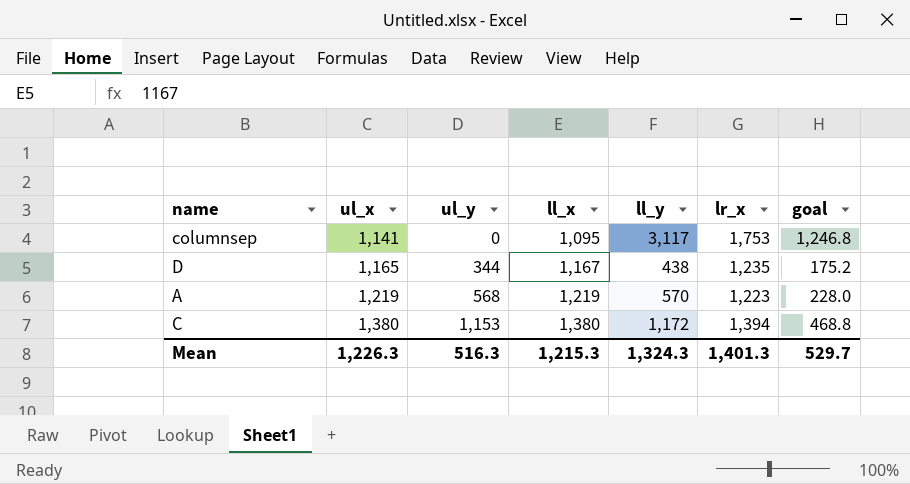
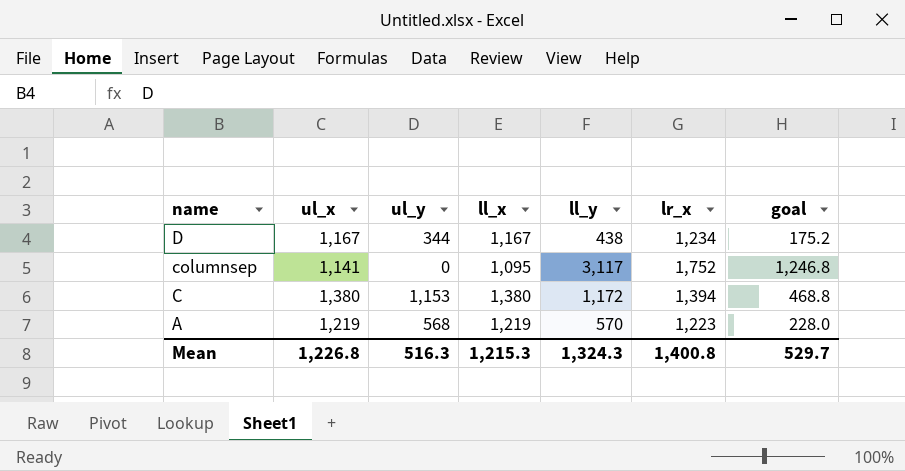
row order: ul_x ascending -> name descending
D | ul_x: 1,165 -> 1,167
D | lr_x: 1,235 -> 1,234
columnsep | lr_x: 1,753 -> 1,752
Mean | ul_x: 1,226.3 -> 1,226.8
Mean | lr_x: 1,401.3 -> 1,400.8

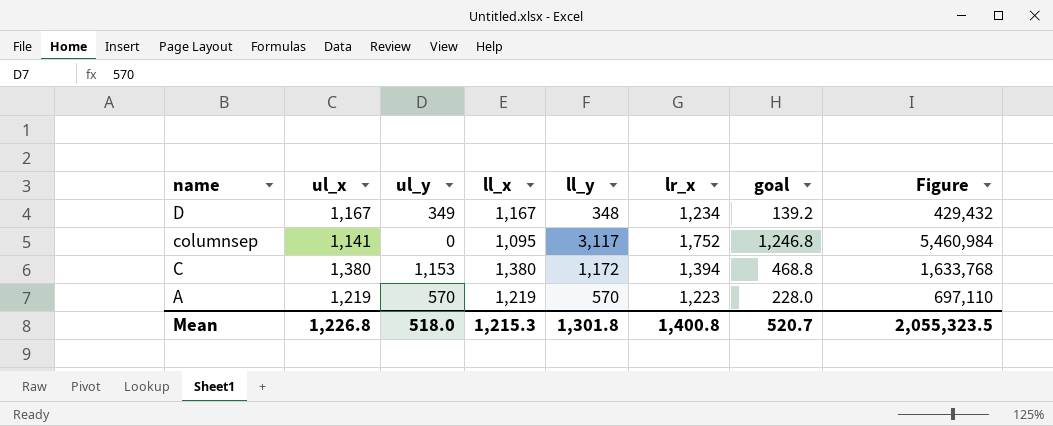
column Figure | formula: none -> [ll_y] * [lr_x]
D | ul_y: 344 -> 349
D | ll_y: 438 -> 348
D | goal: 175.2 -> 139.2
A | ul_y: 568 -> 570
Mean | ul_y: 516.3 -> 518.0
Mean | ll_y: 1,324.3 -> 1,301.8
Mean | goal: 529.7 -> 520.7

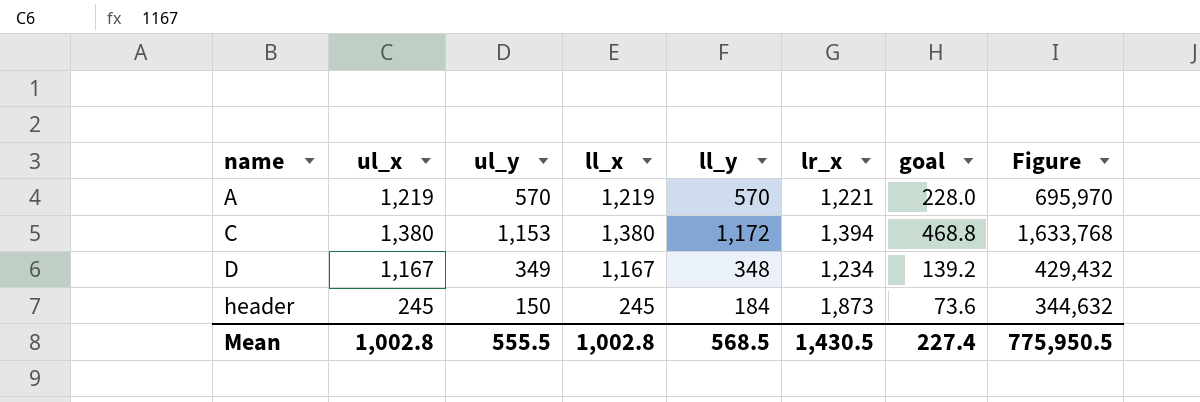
row order: name descending -> name ascending
row columnsep: 1,141 | 0 | 1,095 | 3,117 | 1,752 | 1,246.8 | 5,460,984 -> none
A | lr_x: 1,223 -> 1,221
A | Figure: 697,110 -> 695,970
row header: none -> 245 | 150 | 245 | 184 | 1,873 | 73.6 | 344,632
Mean | ul_x: 1,226.8 -> 1,002.8
Mean | ul_y: 518.0 -> 555.5
Mean | ll_x: 1,215.3 -> 1,002.8
Mean | ll_y: 1,301.8 -> 568.5
Mean | lr_x: 1,400.8 -> 1,430.5
Mean | goal: 520.7 -> 227.4
Mean | Figure: 2,055,323.5 -> 775,950.5

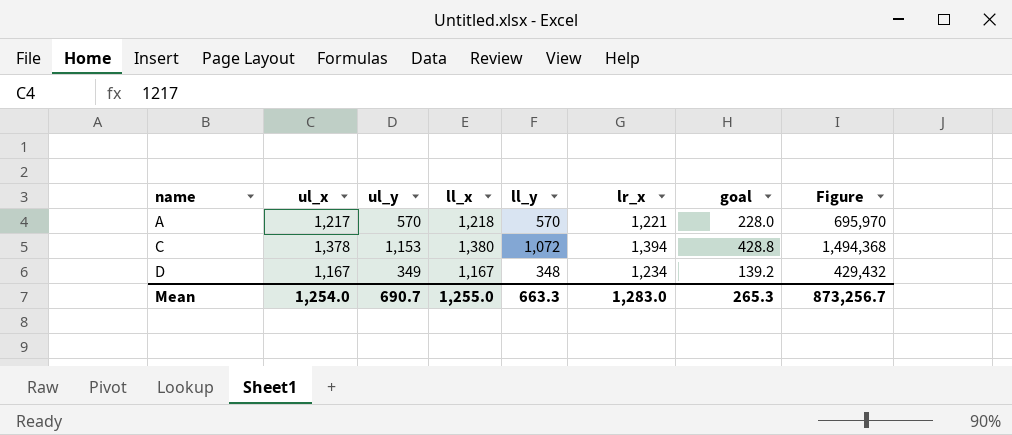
row header: 245 | 150 | 245 | 184 | 1,873 | 73.6 | 344,632 -> none
A | ul_x: 1,219 -> 1,217
A | ll_x: 1,219 -> 1,218
C | ul_x: 1,380 -> 1,378
C | ll_y: 1,172 -> 1,072
C | goal: 468.8 -> 428.8
C | Figure: 1,633,768 -> 1,494,368
Mean | ul_x: 1,002.8 -> 1,254.0
Mean | ul_y: 555.5 -> 690.7
Mean | ll_x: 1,002.8 -> 1,255.0
Mean | ll_y: 568.5 -> 663.3
Mean | lr_x: 1,430.5 -> 1,283.0
Mean | goal: 227.4 -> 265.3
Mean | Figure: 775,950.5 -> 873,256.7

